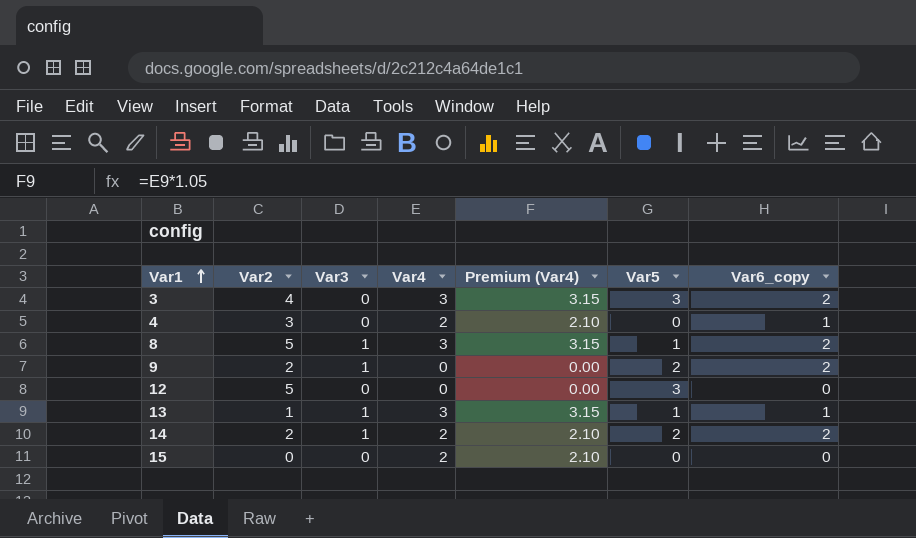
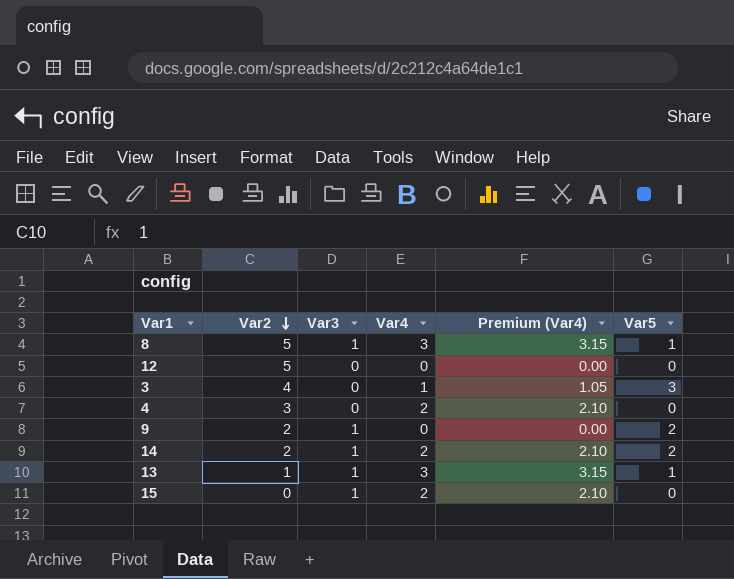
row order: Var1 ascending -> Var2 descending
column Var6_copy | position: 7 -> none
12 | Var5: 3 -> 0
3 | Var4: 3 -> 1
3 | Premium (Var4): 3.15 -> 1.05
15 | Var3: 0 -> 1

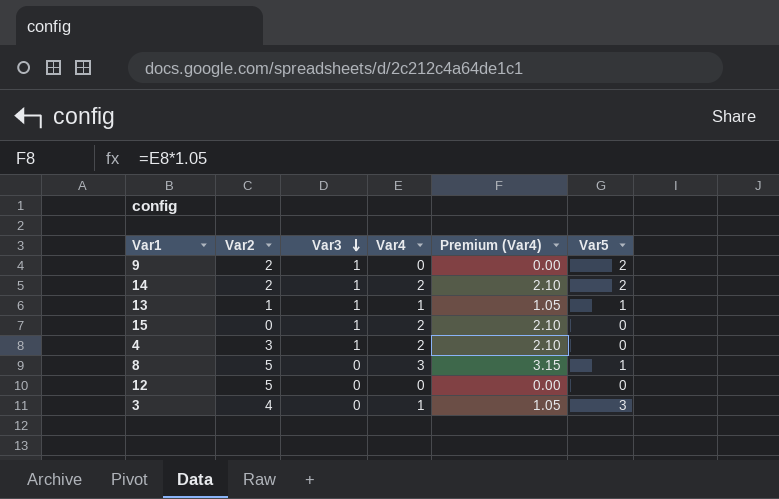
row order: Var2 descending -> Var3 descending
13 | Var4: 3 -> 1
13 | Premium (Var4): 3.15 -> 1.05
4 | Var3: 0 -> 1
8 | Var3: 1 -> 0

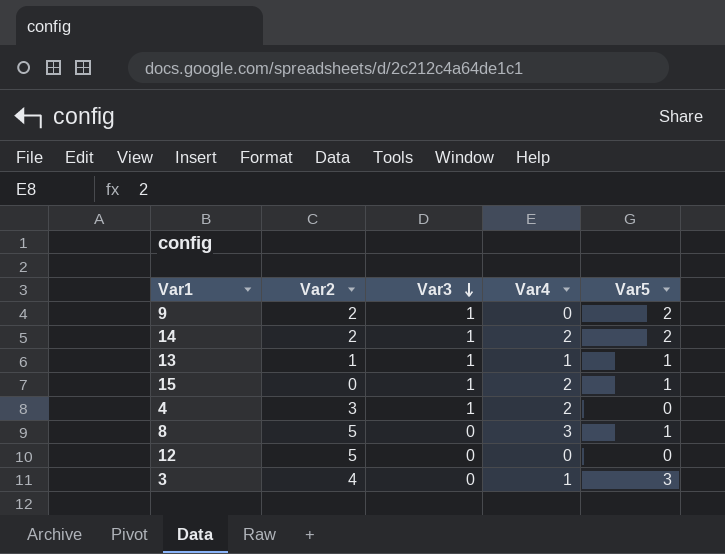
column Premium (Var4) | formula: [Var4] * 1.05 -> none
15 | Var5: 0 -> 1

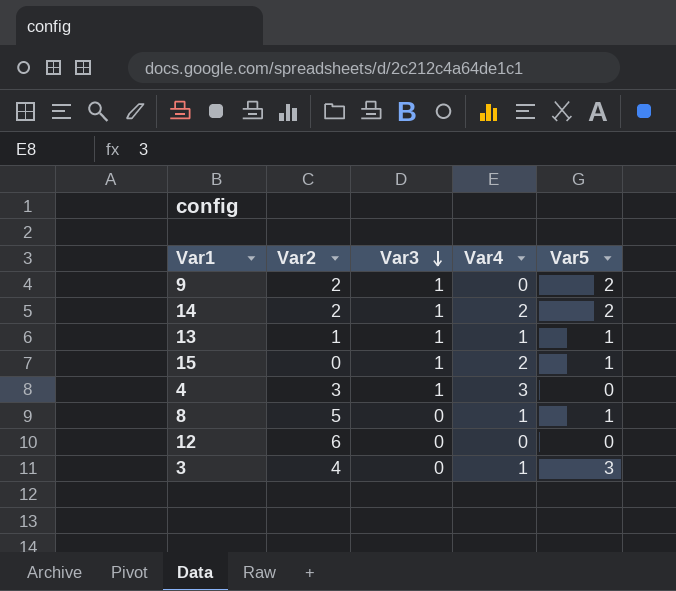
4 | Var4: 2 -> 3
8 | Var4: 3 -> 1
12 | Var2: 5 -> 6

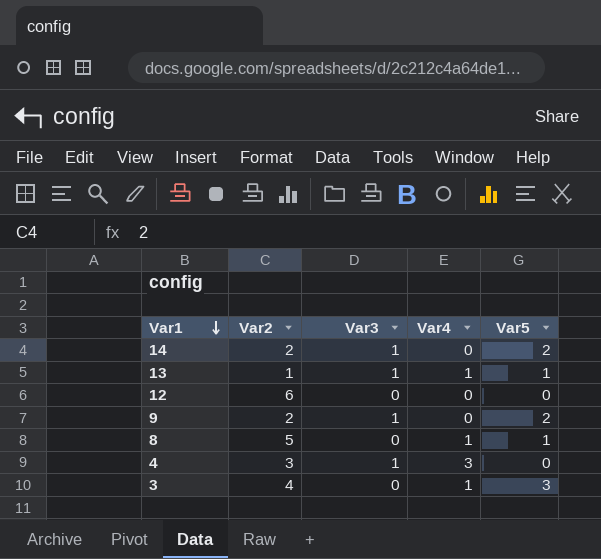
row order: Var3 descending -> Var1 descending
row 15: 0 | 1 | 2 | 1 -> none
14 | Var4: 2 -> 0

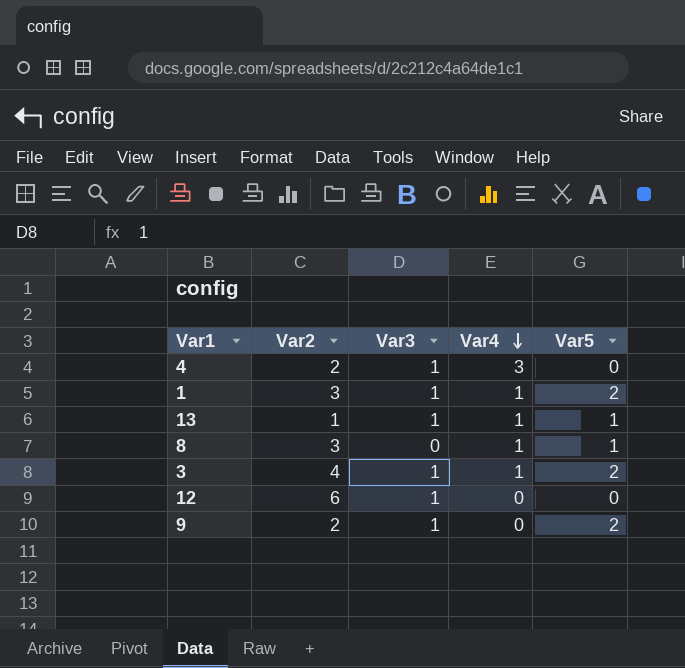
row order: Var1 descending -> Var4 descending
row 14: 2 | 1 | 0 | 2 -> none
4 | Var2: 3 -> 2
row 1: none -> 3 | 1 | 1 | 2
8 | Var2: 5 -> 3
3 | Var3: 0 -> 1
3 | Var5: 3 -> 2
12 | Var3: 0 -> 1

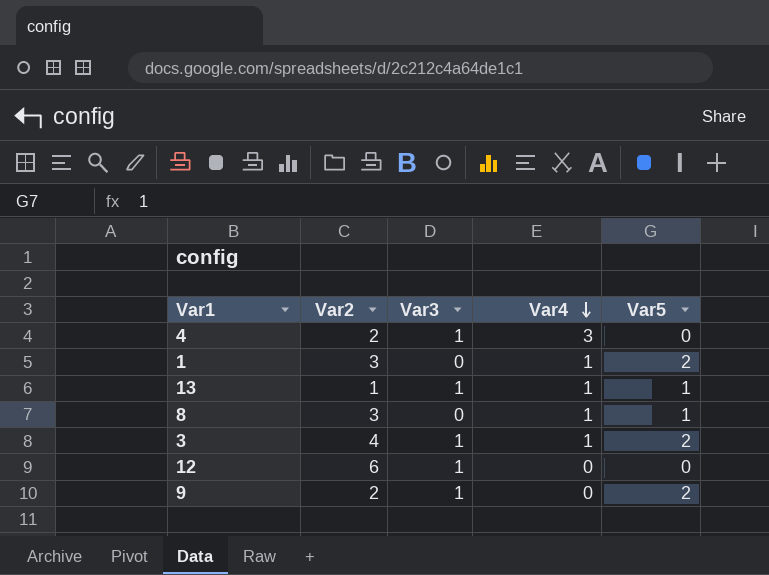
1 | Var3: 1 -> 0

